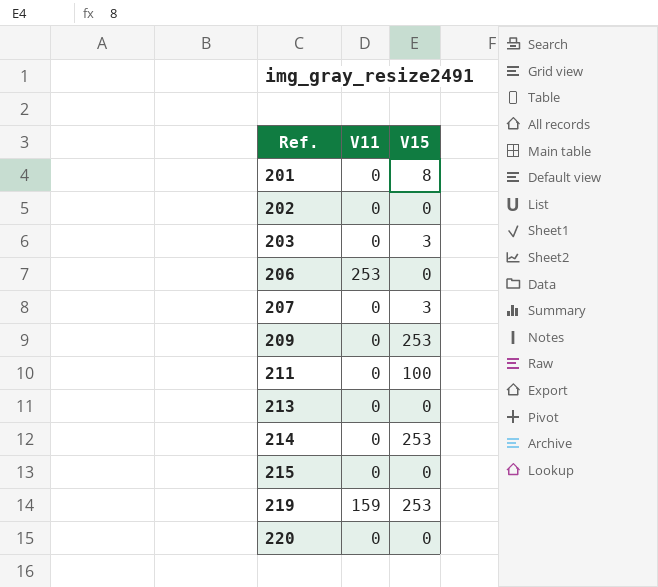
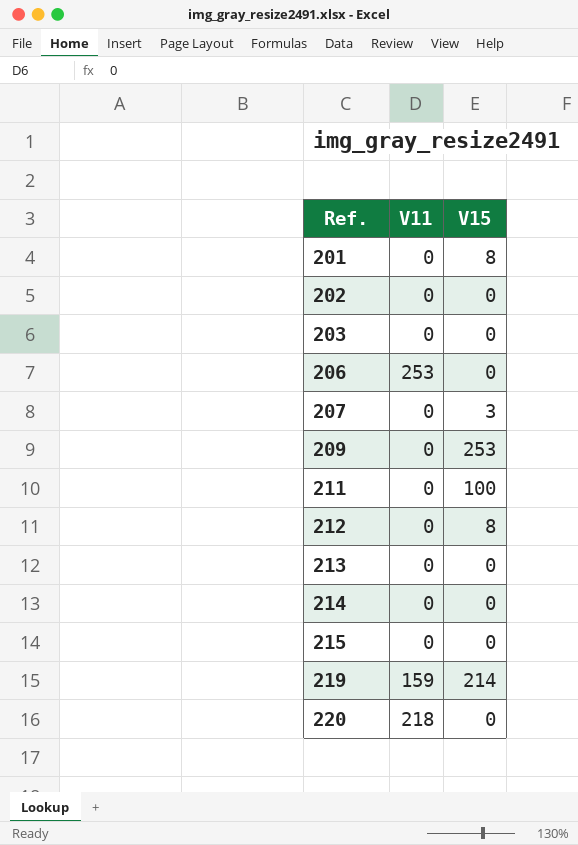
203 | V15: 3 -> 0
row 212: none -> 0 | 8
214 | V15: 253 -> 0
219 | V15: 253 -> 214
220 | V11: 0 -> 218

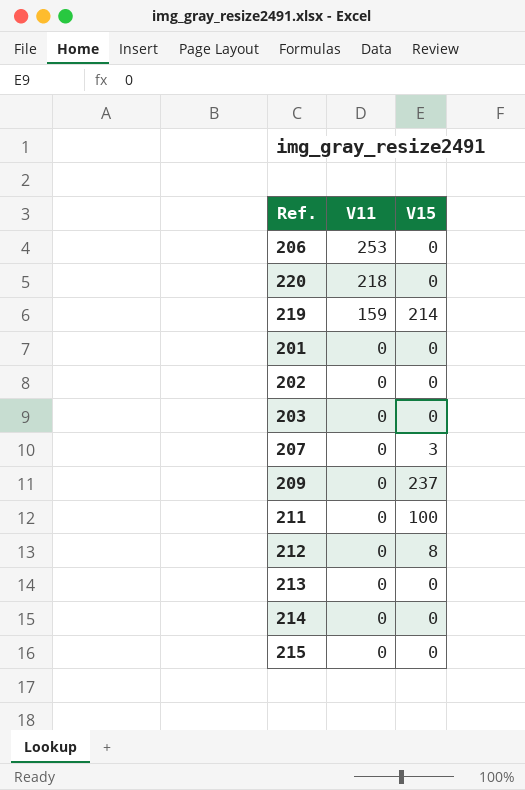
row order: Ref. ascending -> V11 descending
201 | V15: 8 -> 0
209 | V15: 253 -> 237

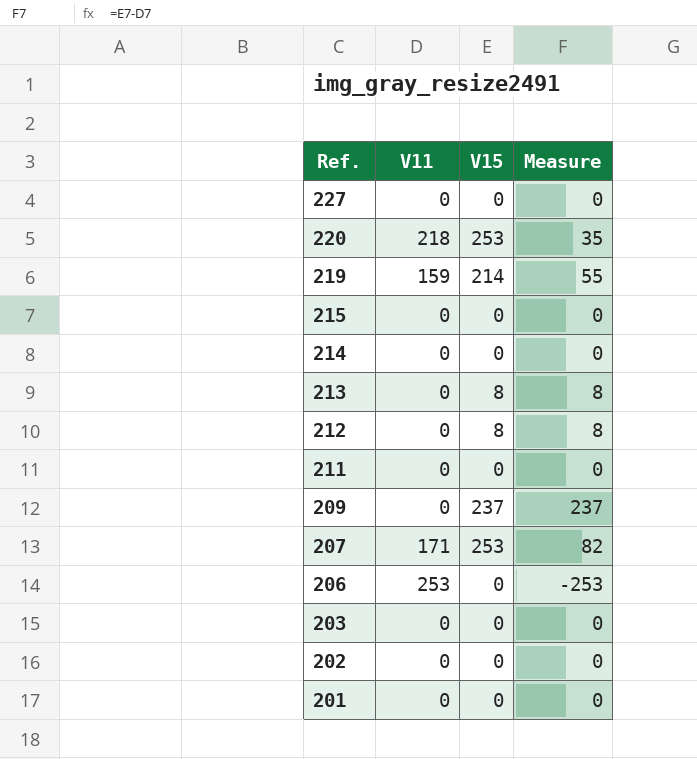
row order: V11 descending -> Ref. descending
column Measure | formula: none -> [V15] - [V11]
row 227: none -> 0 | 0 | 0
220 | V15: 0 -> 253
213 | V15: 0 -> 8
211 | V15: 100 -> 0
207 | V11: 0 -> 171
207 | V15: 3 -> 253

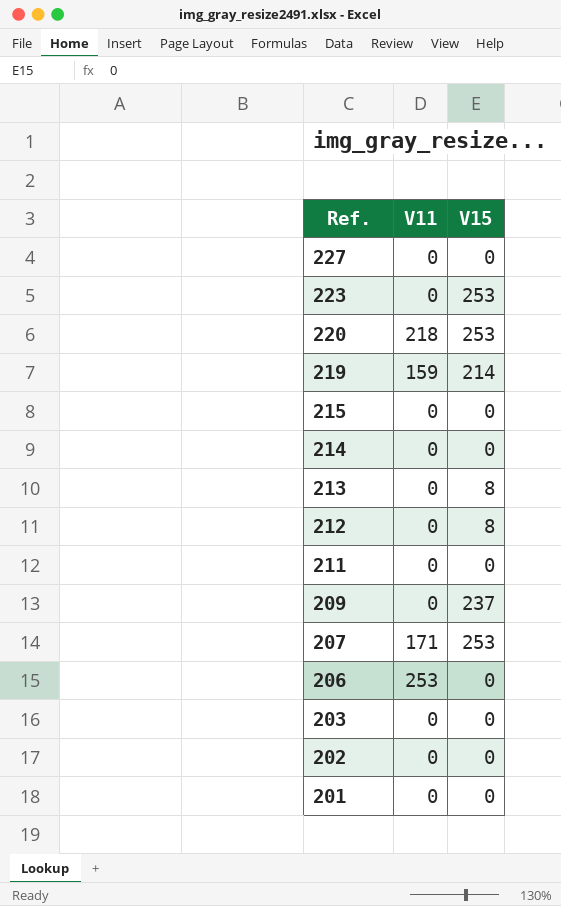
column Measure | formula: [V15] - [V11] -> none
row 223: none -> 0 | 253

